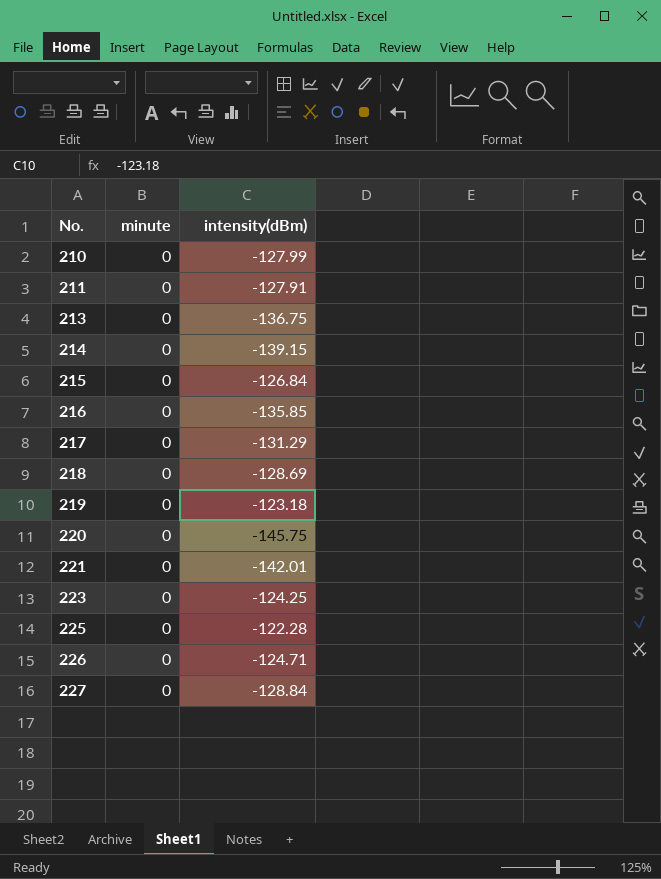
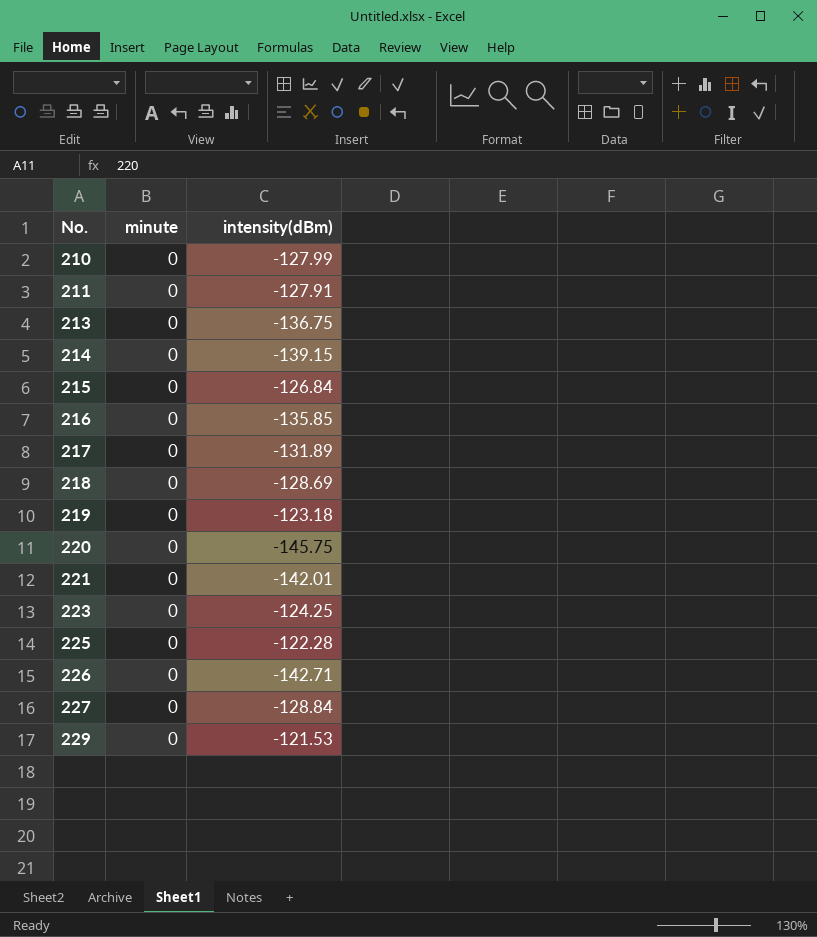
217 | intensity(dBm): -131.29 -> -131.89
226 | intensity(dBm): -124.71 -> -142.71
row 229: none -> 0 | -121.53

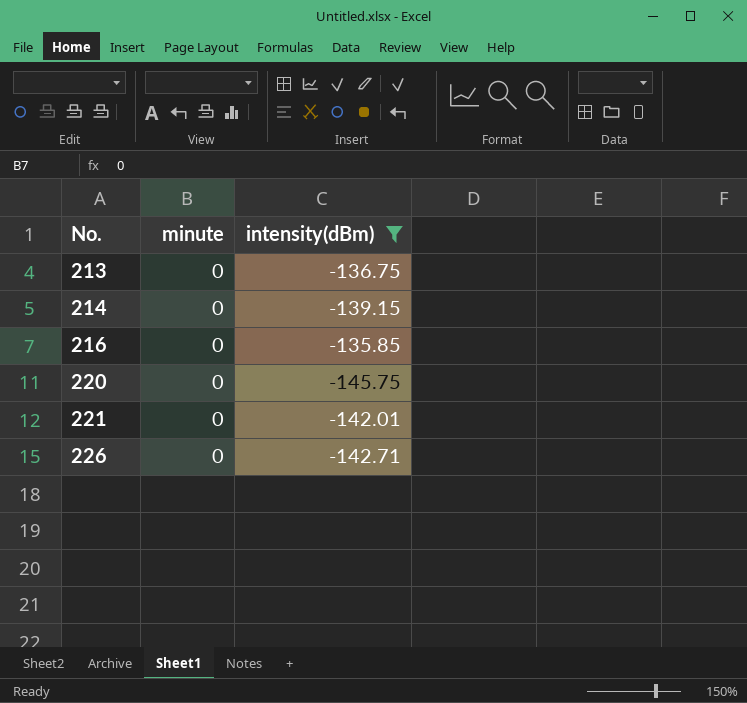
filter: none -> intensity(dBm) <= -135.85

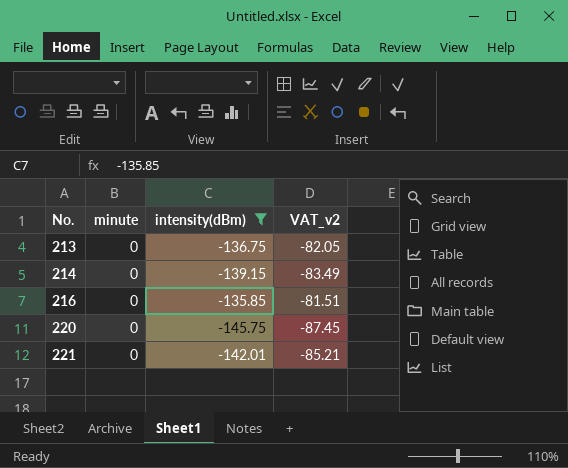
column VAT_v2 | formula: none -> [intensity(dBm)] * 0.6
row 226: 0 | -142.71 -> none

